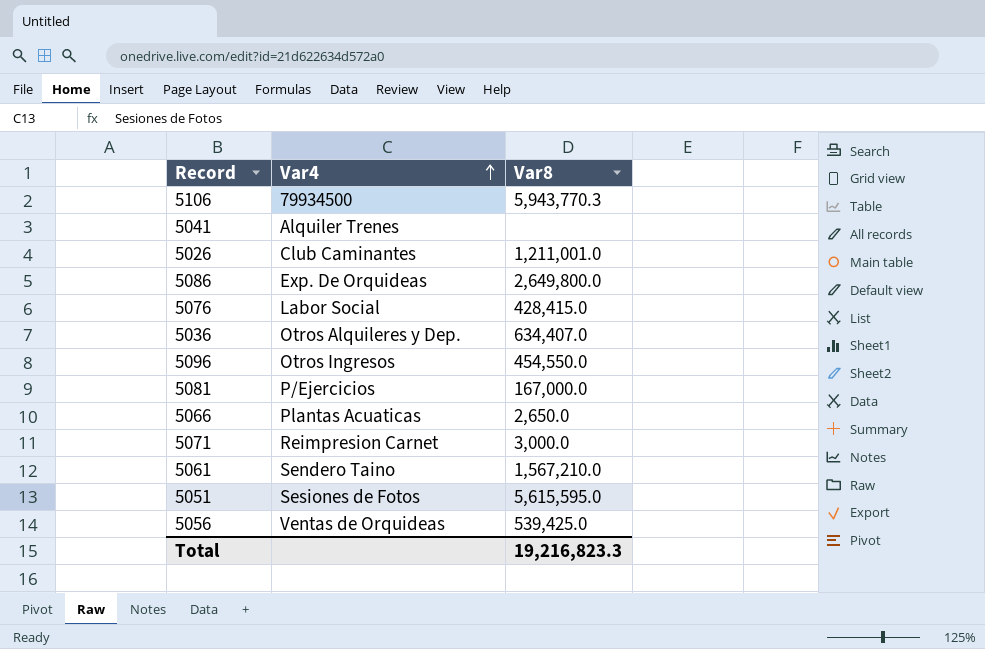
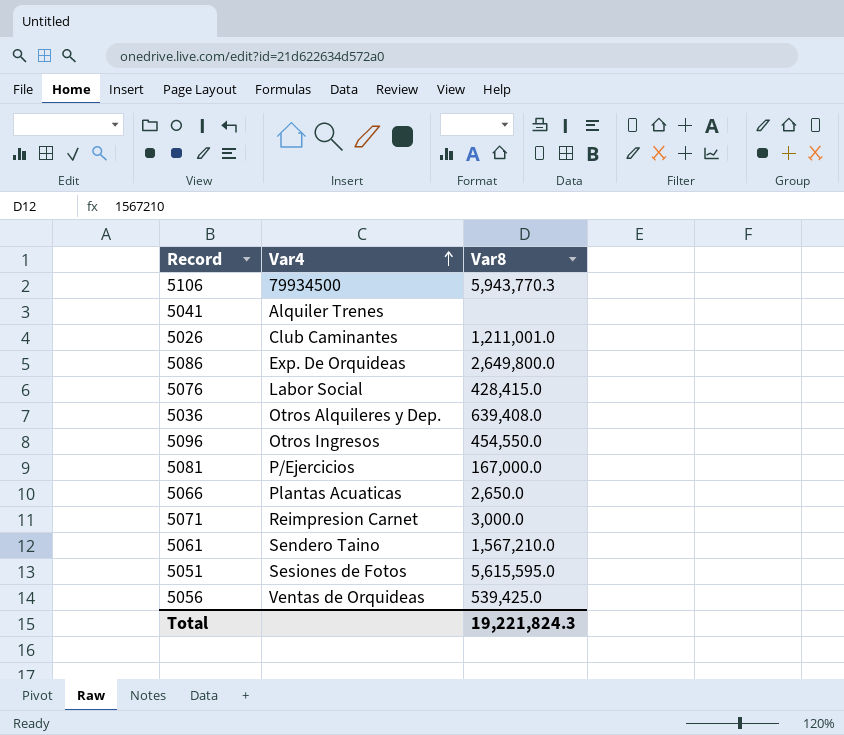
5036 | Var8: 634,407.0 -> 639,408.0
Total | Var8: 19,216,823.3 -> 19,221,824.3

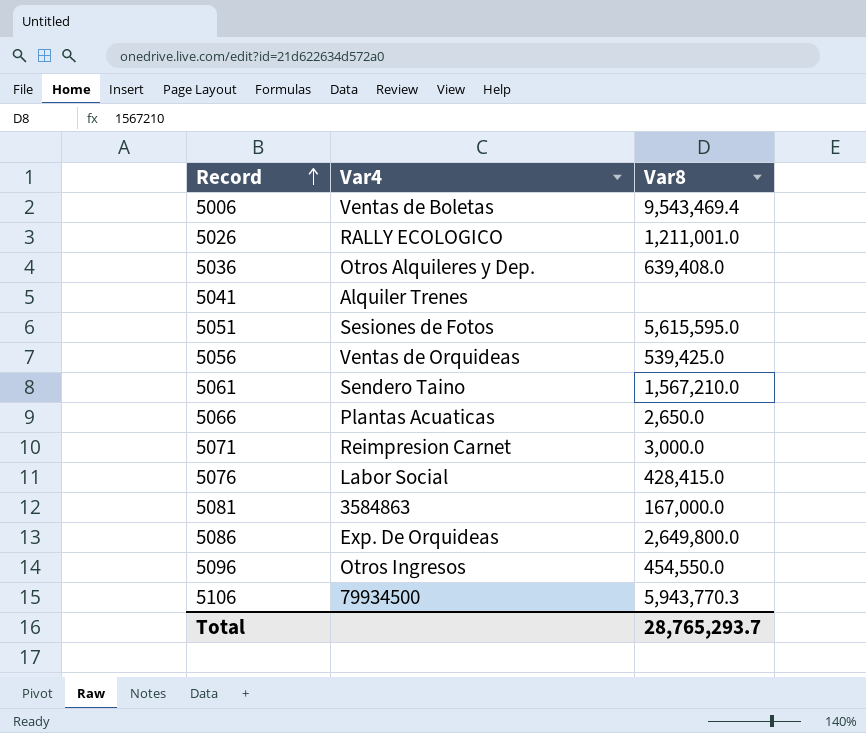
row order: Var4 ascending -> Record ascending
row 5006: none -> Ventas de Boletas | 9,543,469.4
5026 | Var4: Club Caminantes -> RALLY ECOLOGICO
5081 | Var4: P/Ejercicios -> 3584863
Total | Var8: 19,221,824.3 -> 28,765,293.7

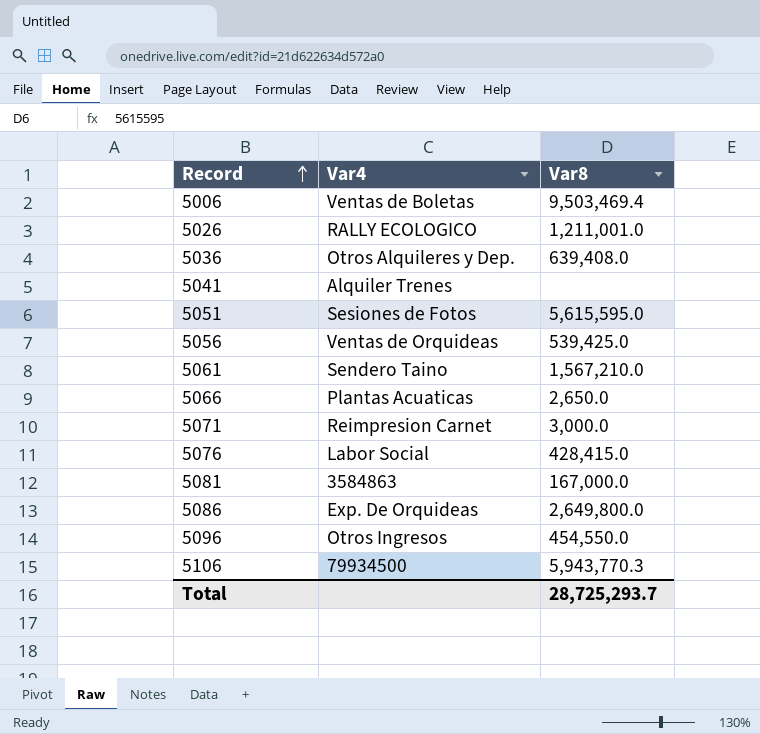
5006 | Var8: 9,543,469.4 -> 9,503,469.4
Total | Var8: 28,765,293.7 -> 28,725,293.7

